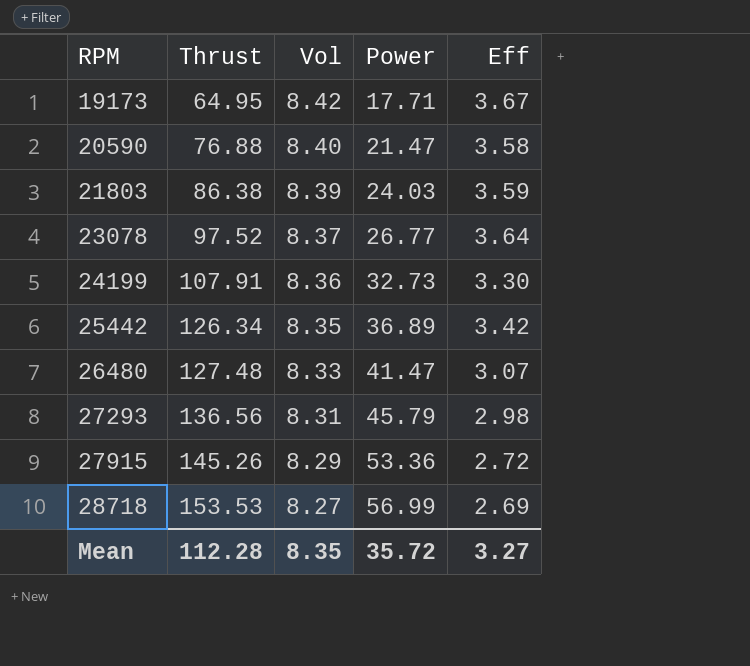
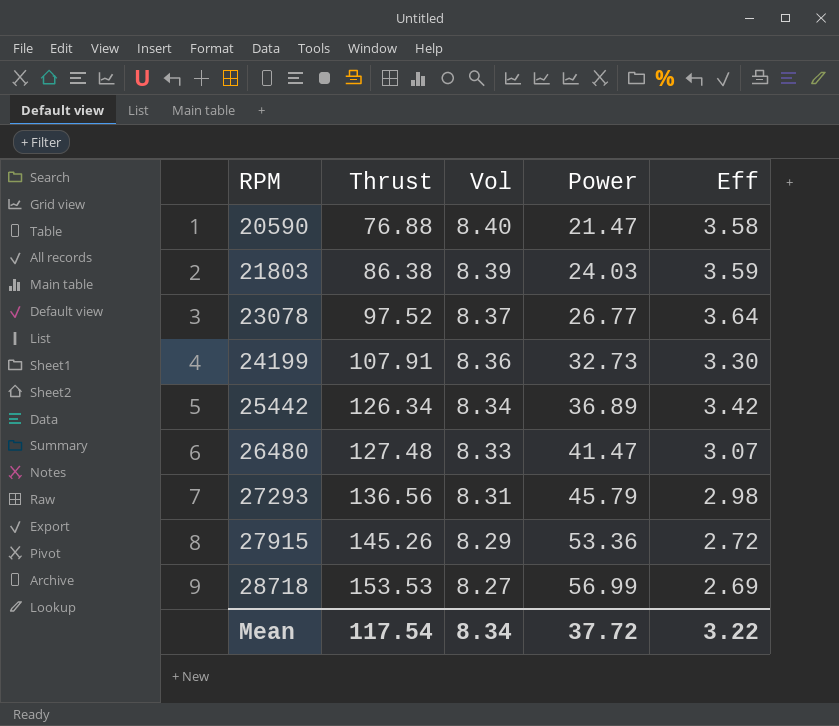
row 19173: 64.95 | 8.42 | 17.71 | 3.67 -> none
25442 | Vol: 8.35 -> 8.34
Mean | Thrust: 112.28 -> 117.54
Mean | Vol: 8.35 -> 8.34
Mean | Power: 35.72 -> 37.72
Mean | Eff: 3.27 -> 3.22

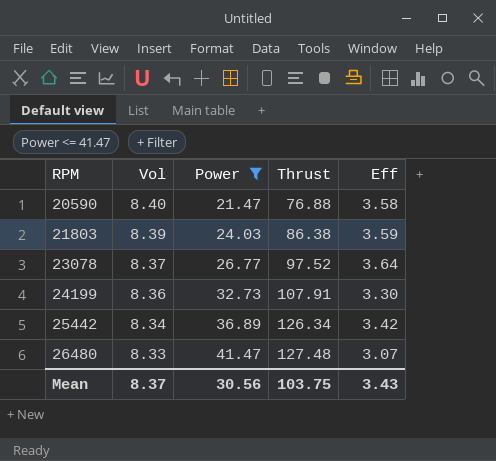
filter: none -> Power <= 41.47
column Thrust | position: 2 -> 4
Mean | Vol: 8.34 -> 8.37
Mean | Power: 37.72 -> 30.56
Mean | Thrust: 117.54 -> 103.75
Mean | Eff: 3.22 -> 3.43

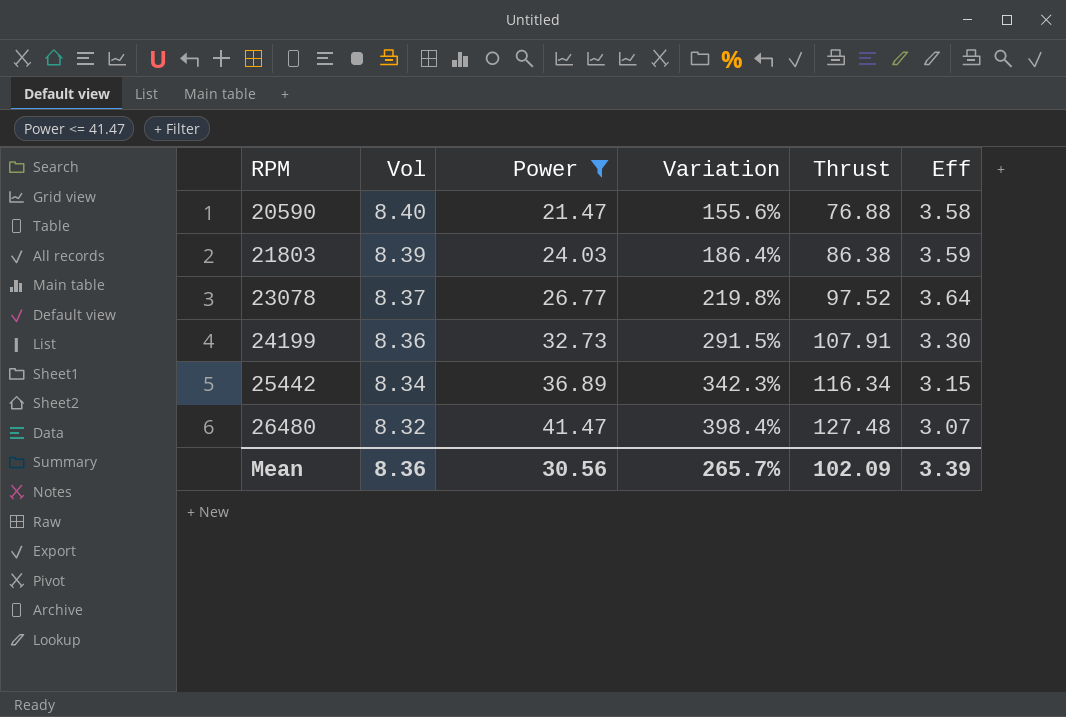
column Variation | formula: none -> ([Power] - [Vol]) / [Vol]
25442 | Thrust: 126.34 -> 116.34
25442 | Eff: 3.42 -> 3.15
26480 | Vol: 8.33 -> 8.32
Mean | Vol: 8.37 -> 8.36
Mean | Thrust: 103.75 -> 102.09
Mean | Eff: 3.43 -> 3.39

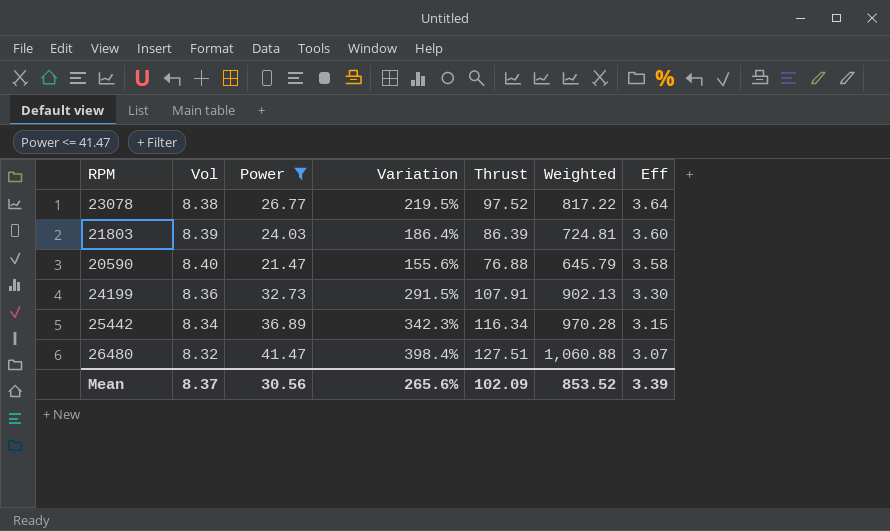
row order: RPM ascending -> Eff descending
column Weighted | formula: none -> [Vol] * [Thrust]
23078 | Vol: 8.37 -> 8.38
23078 | Variation: 219.8% -> 219.5%
21803 | Thrust: 86.38 -> 86.39
21803 | Eff: 3.59 -> 3.60
26480 | Thrust: 127.48 -> 127.51
Mean | Vol: 8.36 -> 8.37
Mean | Variation: 265.7% -> 265.6%

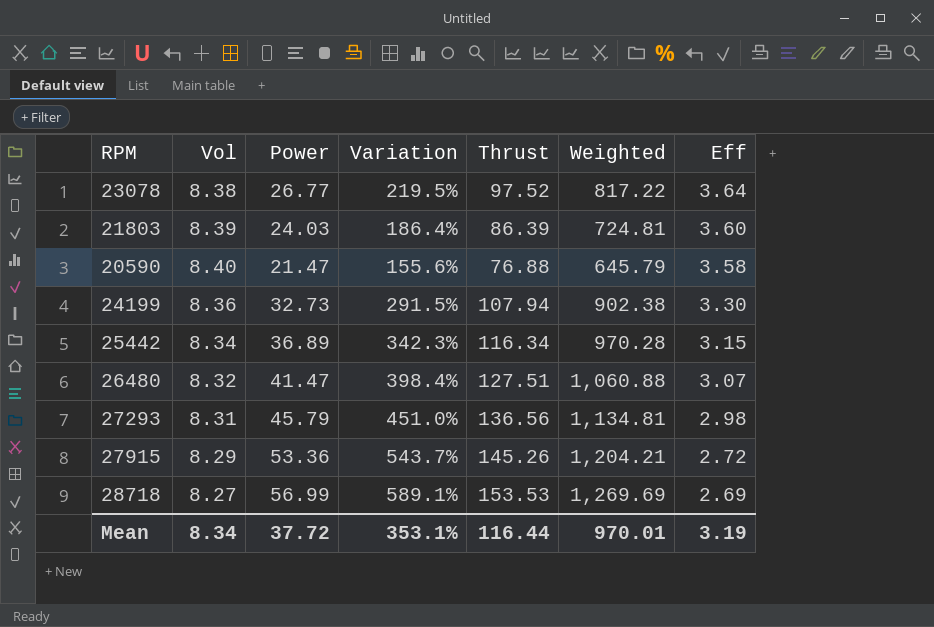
filter: Power <= 41.47 -> none
24199 | Thrust: 107.91 -> 107.94
24199 | Weighted: 902.13 -> 902.38
Mean | Vol: 8.37 -> 8.34
Mean | Power: 30.56 -> 37.72
Mean | Variation: 265.6% -> 353.1%
Mean | Thrust: 102.09 -> 116.44
Mean | Weighted: 853.52 -> 970.01
Mean | Eff: 3.39 -> 3.19

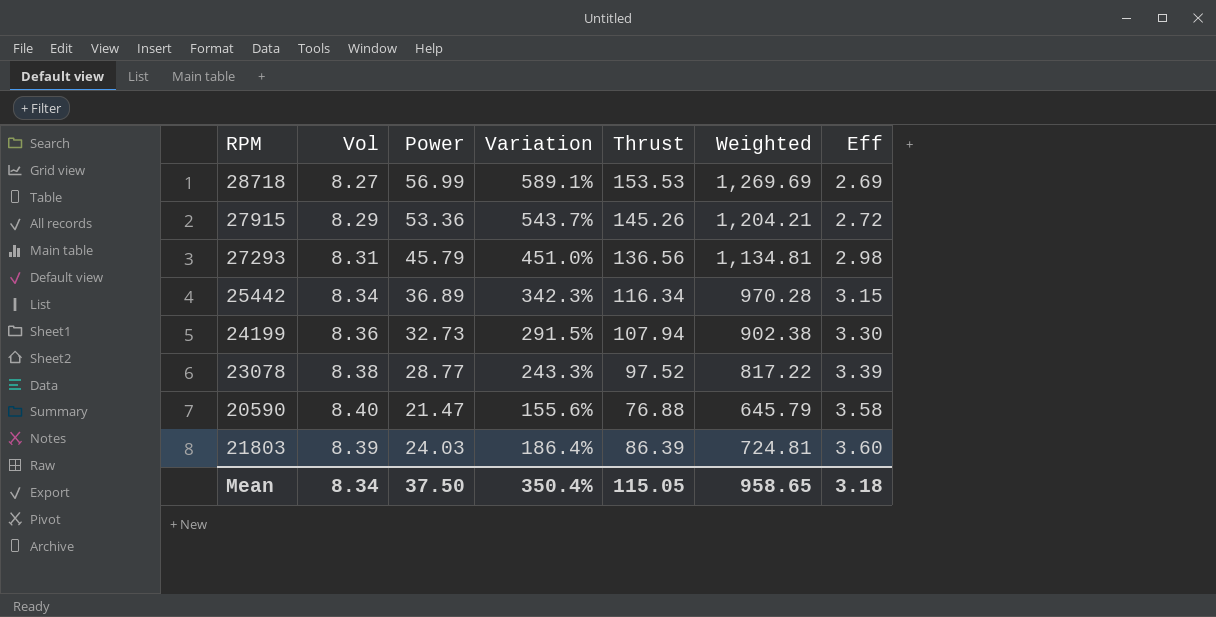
row order: Eff descending -> Eff ascending
row 26480: 8.32 | 41.47 | 398.4% | 127.51 | 1,060.88 | 3.07 -> none
23078 | Power: 26.77 -> 28.77
23078 | Variation: 219.5% -> 243.3%
23078 | Eff: 3.64 -> 3.39
Mean | Power: 37.72 -> 37.50
Mean | Variation: 353.1% -> 350.4%
Mean | Thrust: 116.44 -> 115.05
Mean | Weighted: 970.01 -> 958.65
Mean | Eff: 3.19 -> 3.18

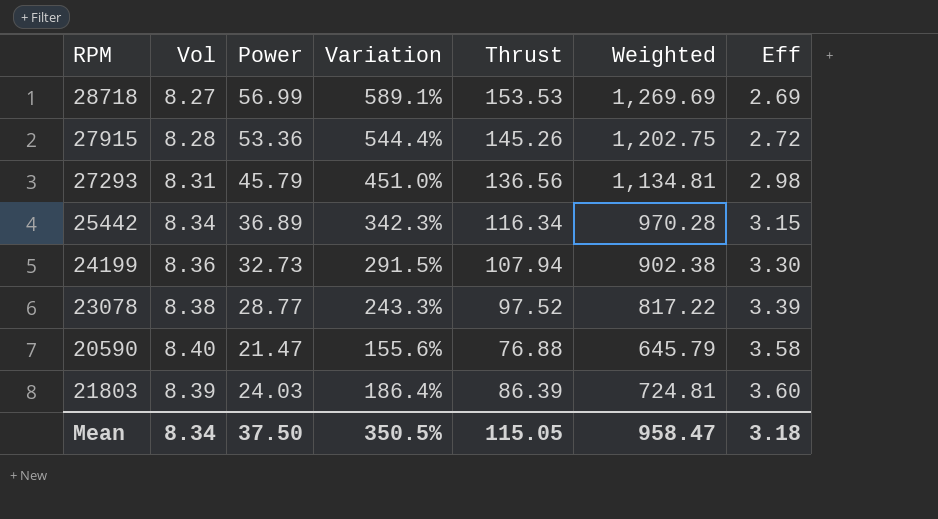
27915 | Vol: 8.29 -> 8.28
27915 | Variation: 543.7% -> 544.4%
27915 | Weighted: 1,204.21 -> 1,202.75
Mean | Variation: 350.4% -> 350.5%
Mean | Weighted: 958.65 -> 958.47

